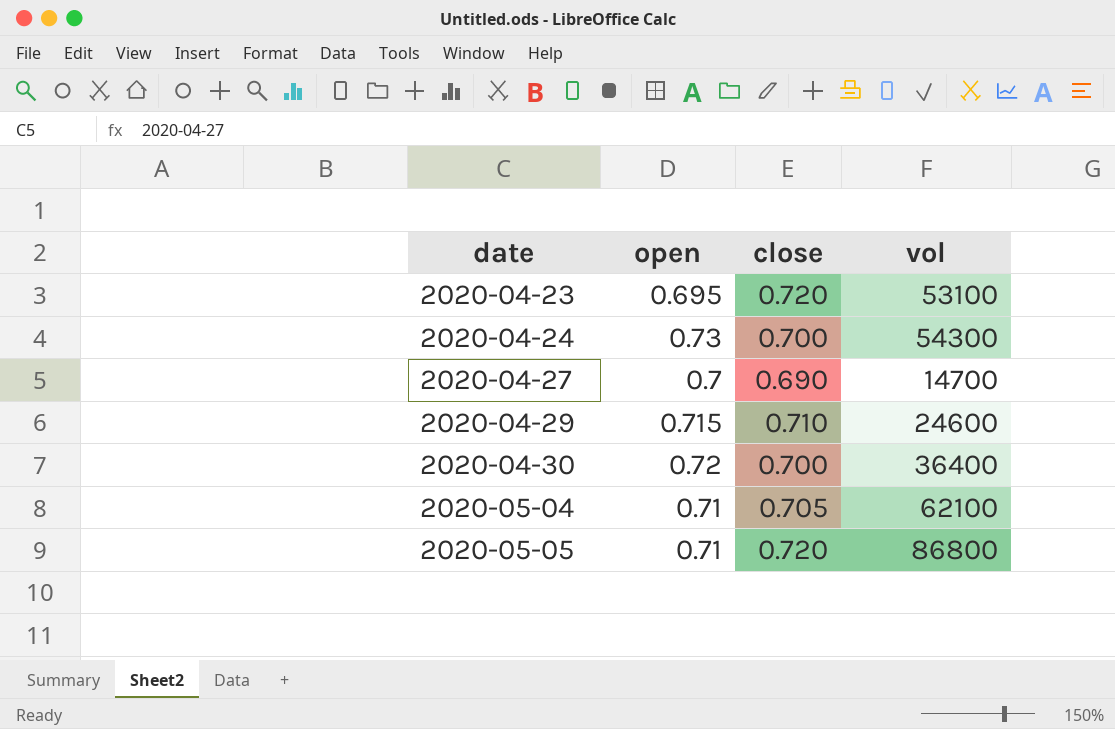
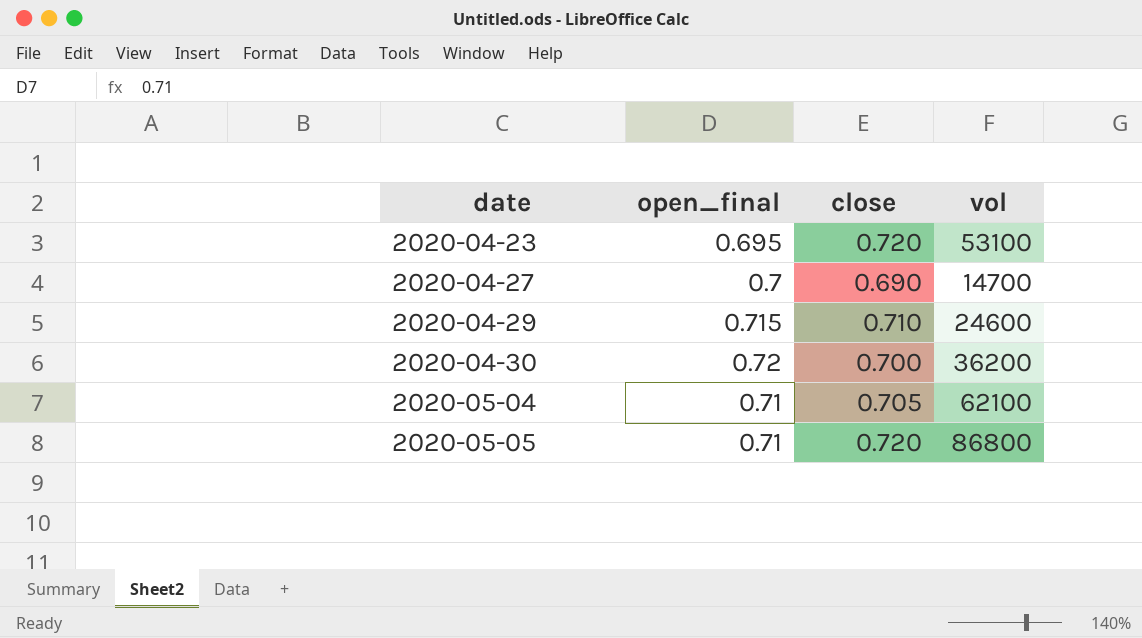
column name: open -> open_final
row 2020-04-24: 0.73 | 0.700 | 54300 -> none
2020-04-30 | vol: 36400 -> 36200

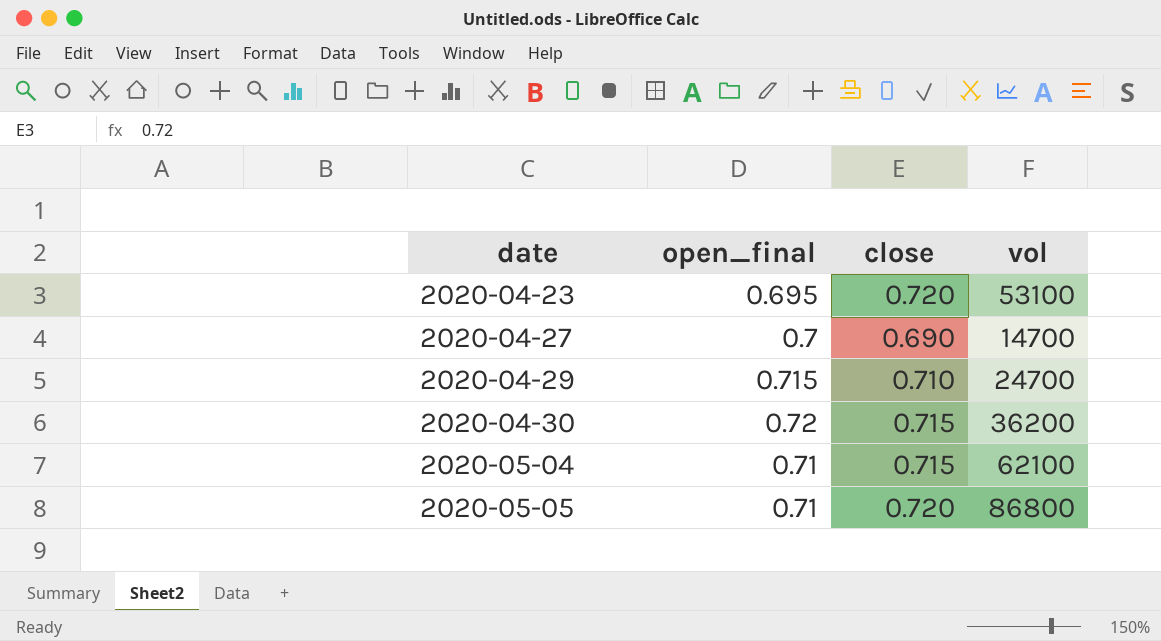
2020-04-29 | vol: 24600 -> 24700
2020-04-30 | close: 0.700 -> 0.715
2020-05-04 | close: 0.705 -> 0.715

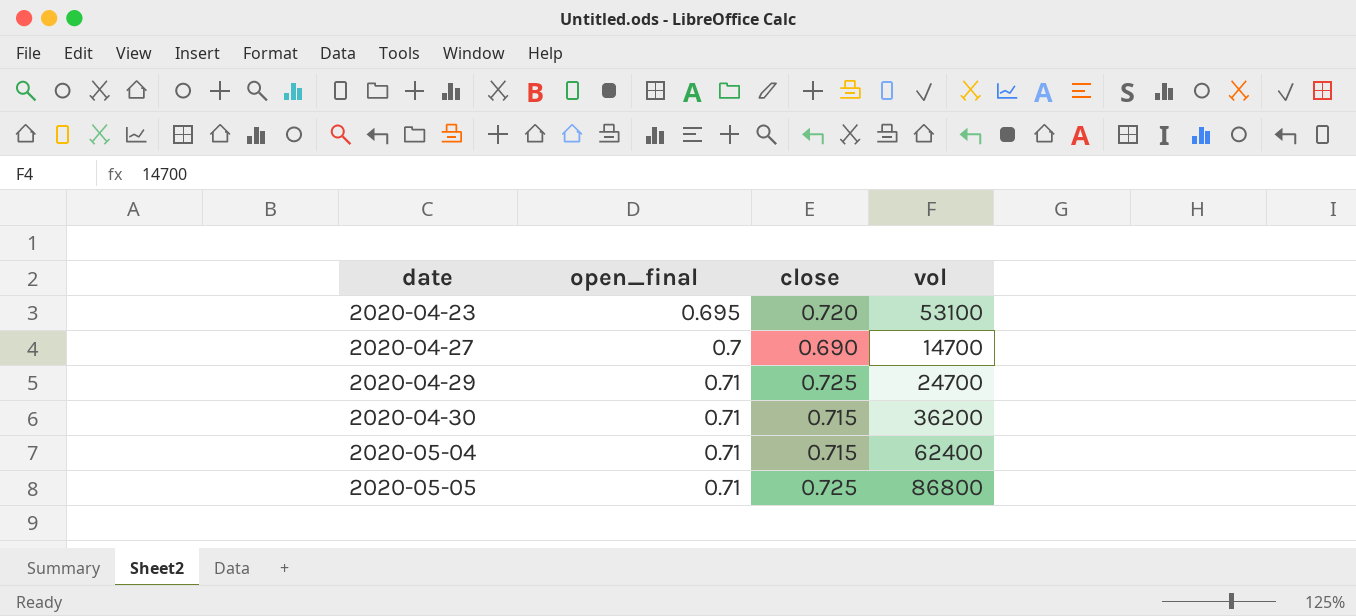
2020-04-29 | open_final: 0.715 -> 0.71
2020-04-29 | close: 0.710 -> 0.725
2020-04-30 | open_final: 0.72 -> 0.71
2020-05-04 | vol: 62100 -> 62400
2020-05-05 | close: 0.720 -> 0.725

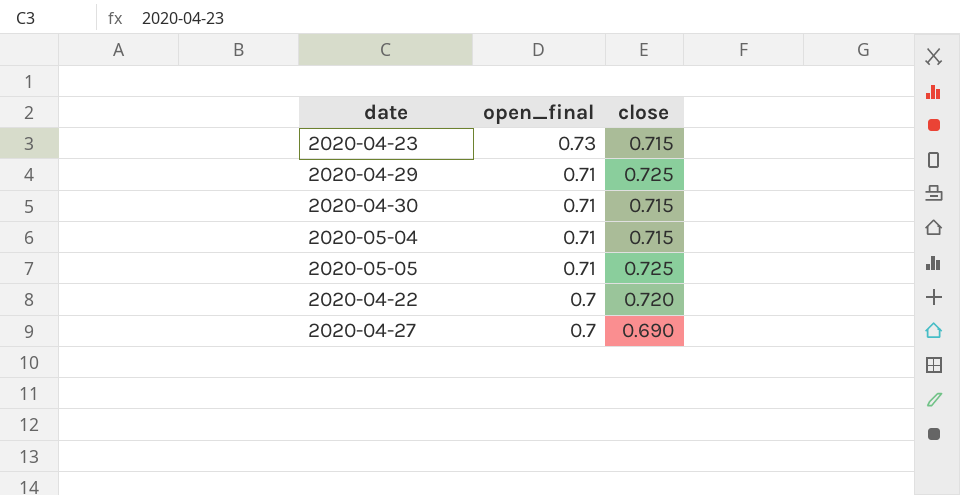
row order: date ascending -> open_final descending
column vol | position: 4 -> none
2020-04-23 | open_final: 0.695 -> 0.73
2020-04-23 | close: 0.720 -> 0.715
row 2020-04-22: none -> 0.7 | 0.720

